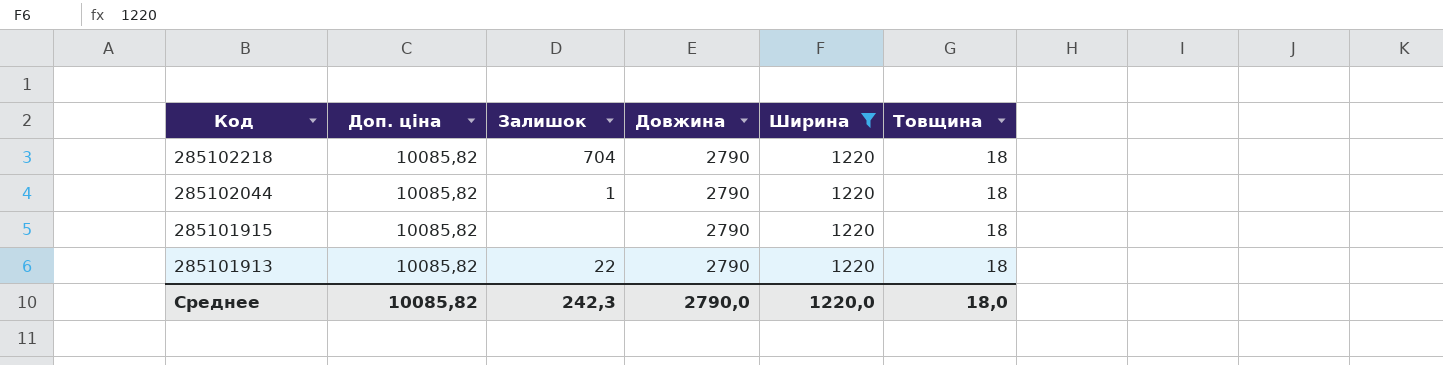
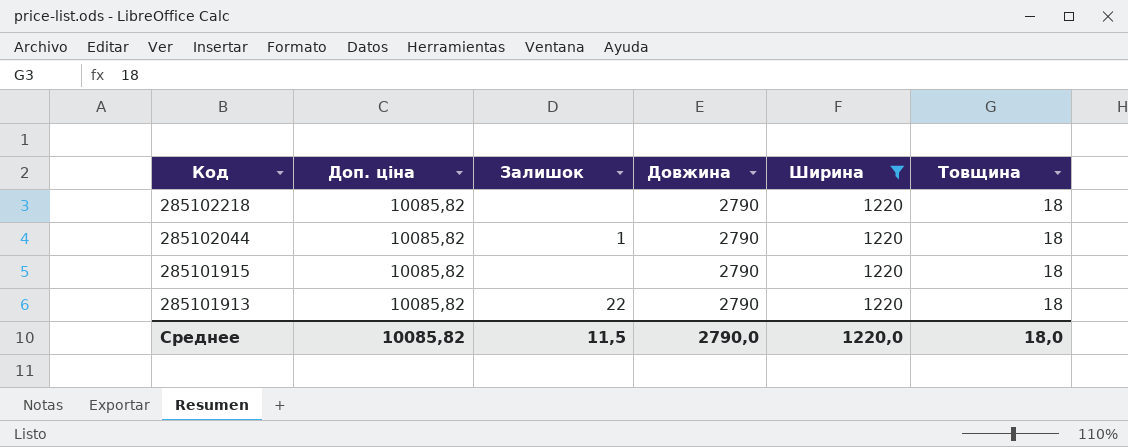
285102218 | Залишок: 704 -> none
Среднее | Залишок: 242,3 -> 11,5

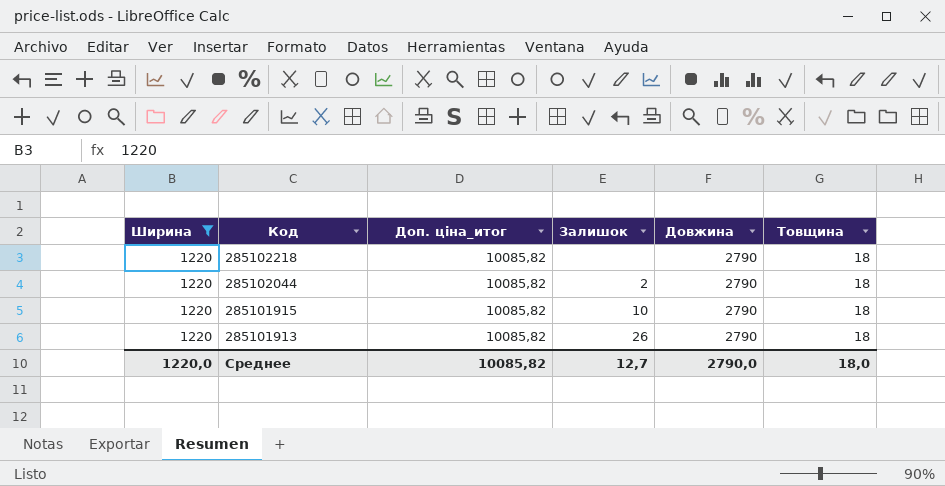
column Ширина | position: 5 -> 1
column name: Доп. ціна -> Доп. ціна_итог
285102044 | Залишок: 1 -> 2
285101915 | Залишок: none -> 10
285101913 | Залишок: 22 -> 26
Среднее | Залишок: 11,5 -> 12,7

